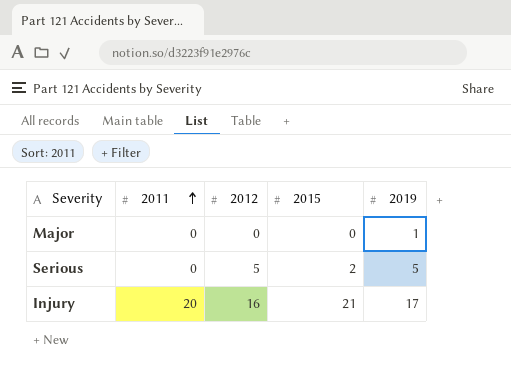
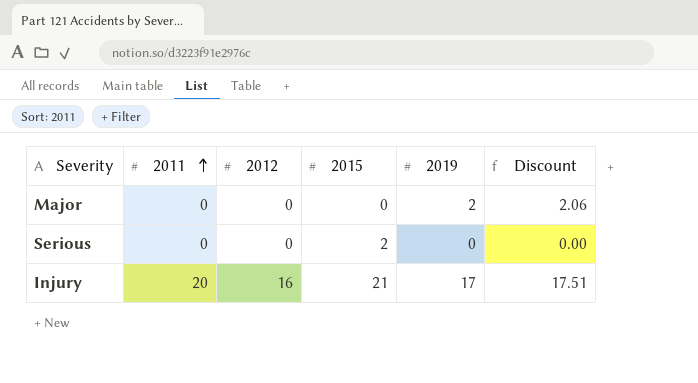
column Discount | formula: none -> [2019] * 1.03
Major | 2019: 1 -> 2
Serious | 2012: 5 -> 0
Serious | 2019: 5 -> 0

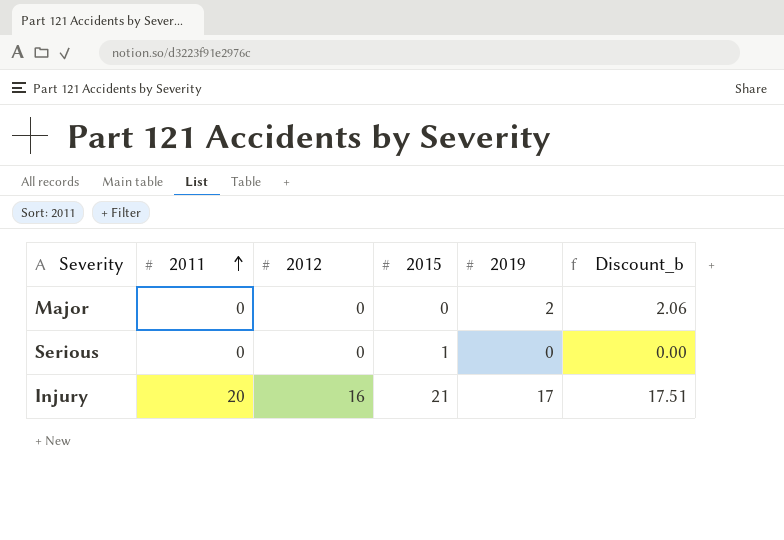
column name: Discount -> Discount_b
Serious | 2015: 2 -> 1

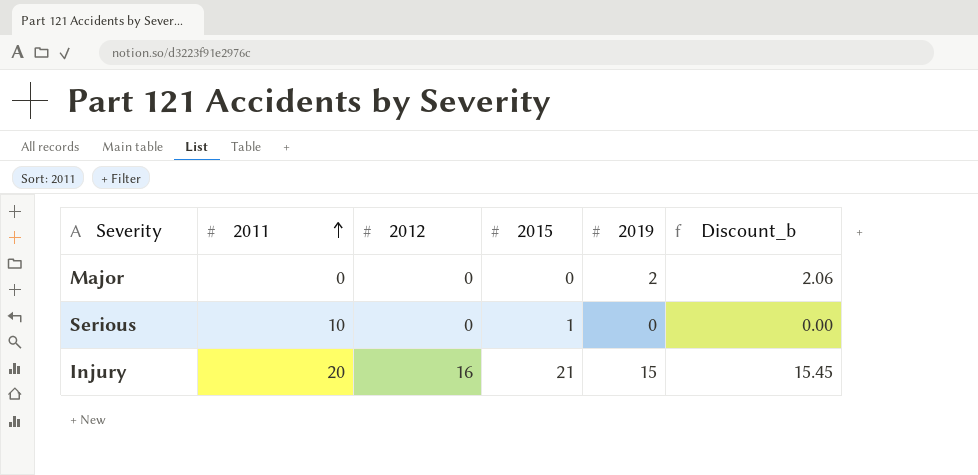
Serious | 2011: 0 -> 10
Injury | 2019: 17 -> 15
Injury | Discount_b: 17.51 -> 15.45

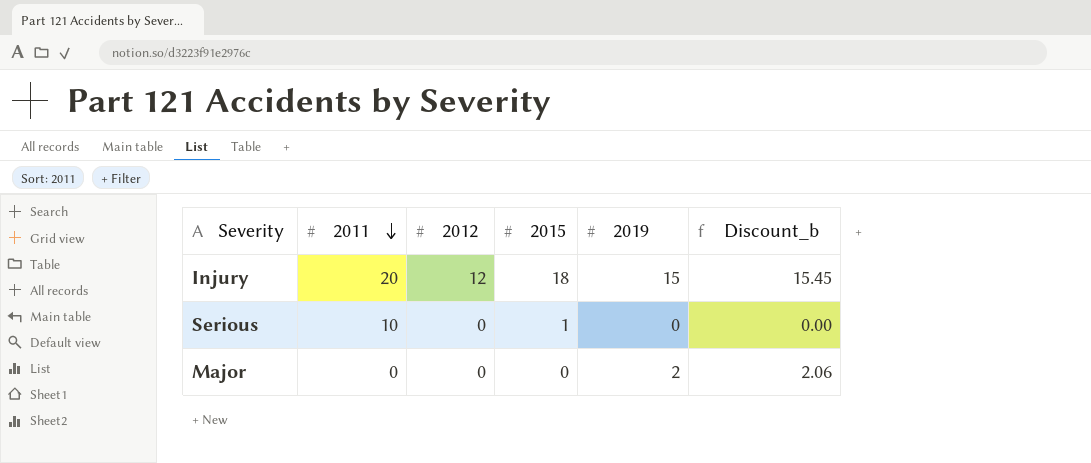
row order: 2011 ascending -> 2011 descending
Injury | 2012: 16 -> 12
Injury | 2015: 21 -> 18

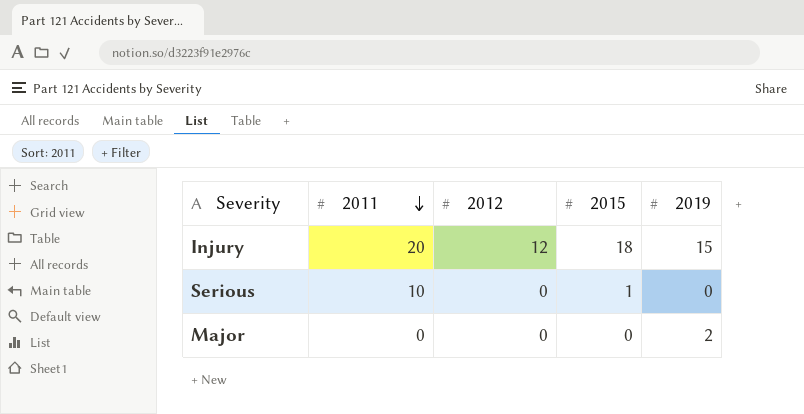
column Discount_b | formula: [2019] * 1.03 -> none

